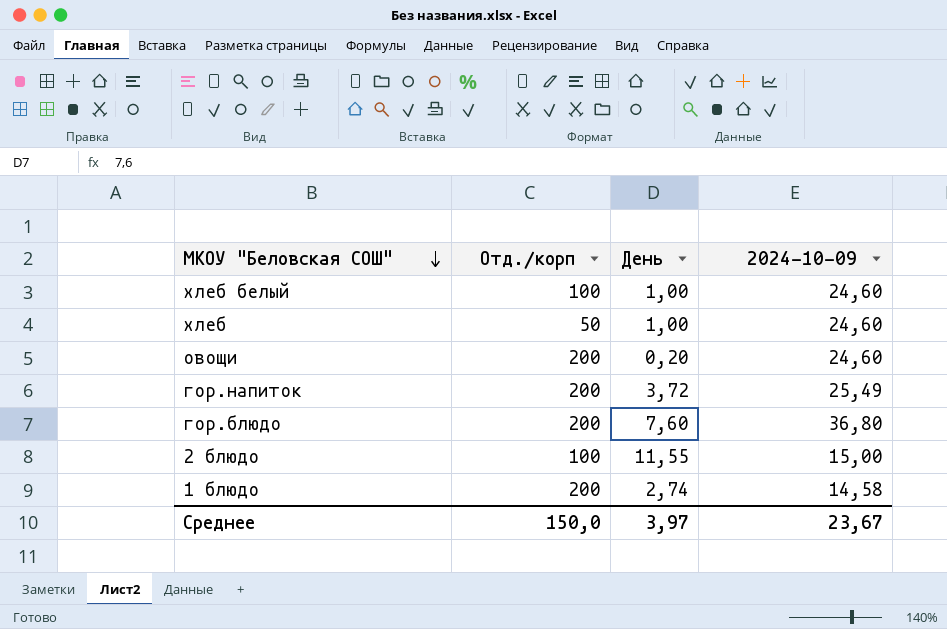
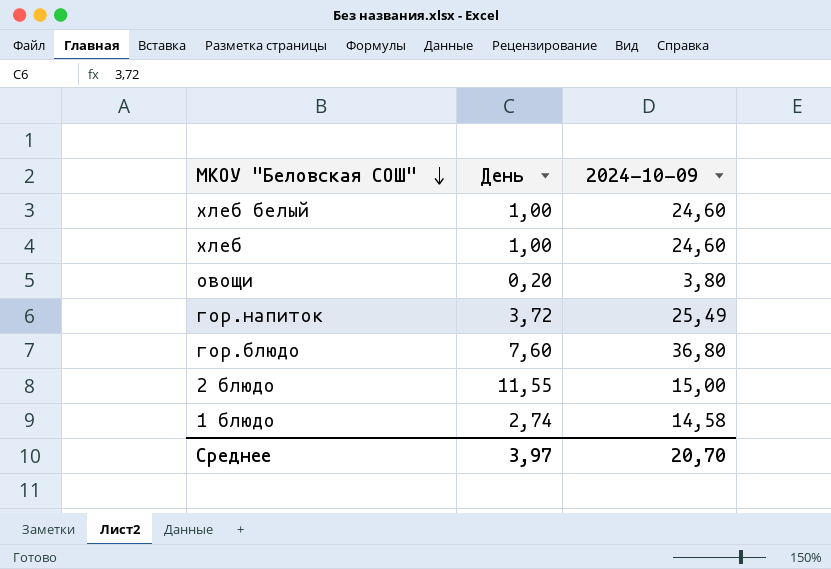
column Отд./корп | position: 2 -> none
овощи | 2024-10-09: 24,60 -> 3,80
Среднее | 2024-10-09: 23,67 -> 20,70

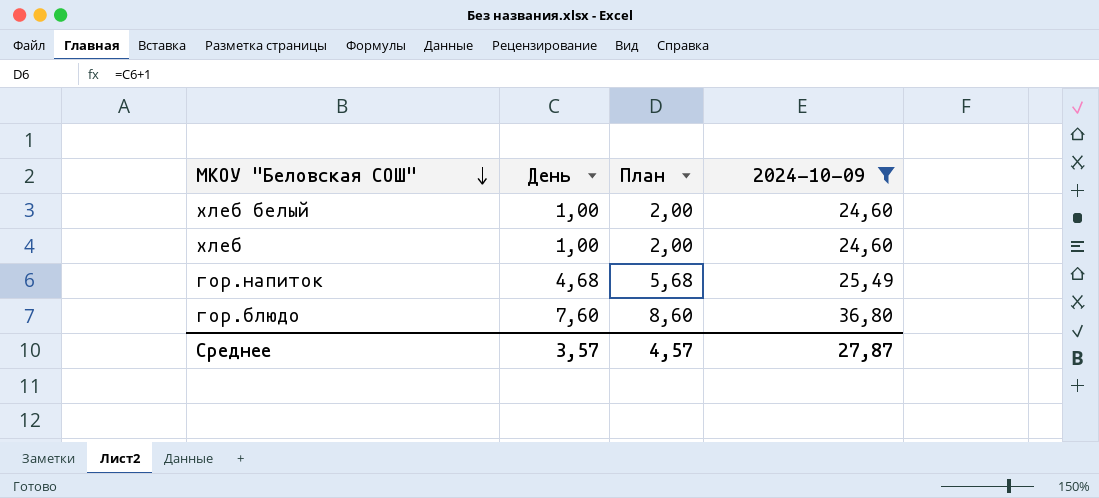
filter: none -> 2024-10-09 >= 24,60
column План | formula: none -> [День] + 1
гор.напиток | День: 3,72 -> 4,68
Среднее | День: 3,97 -> 3,57
Среднее | 2024-10-09: 20,70 -> 27,87

